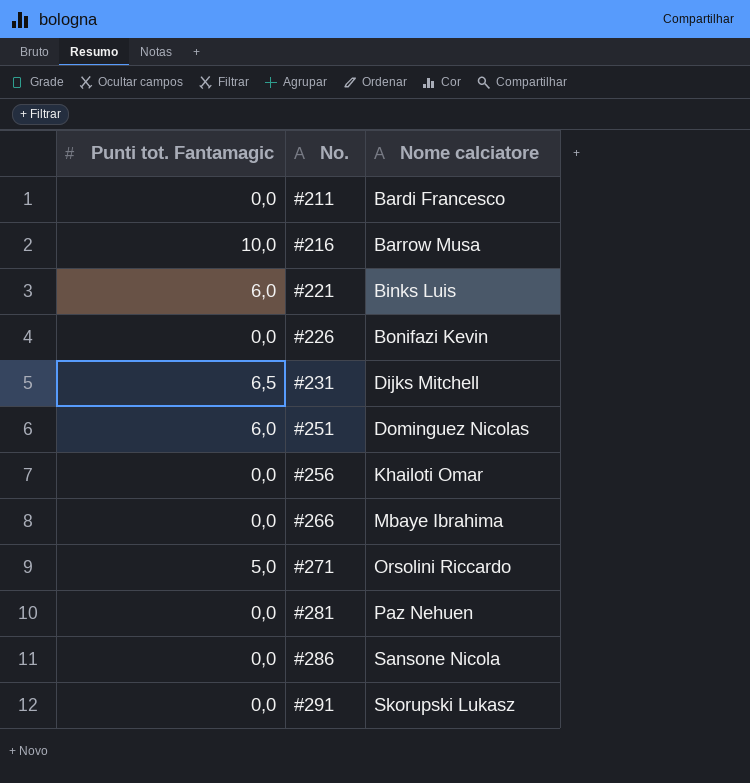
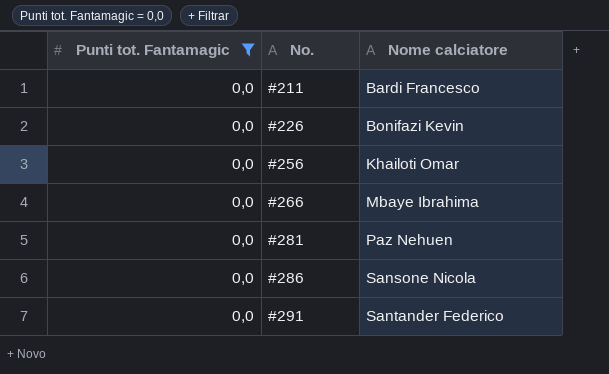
filter: none -> Punti tot. Fantamagic = 0,0
#291 | Nome calciatore: Skorupski Lukasz -> Santander Federico

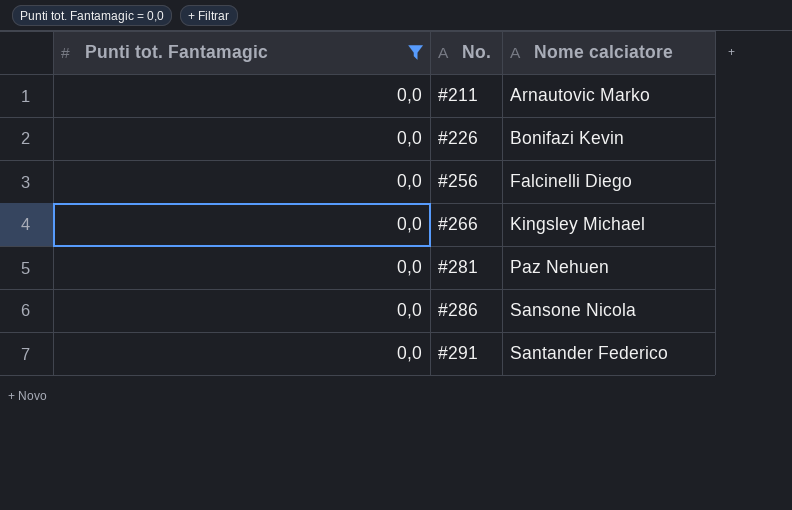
#211 | Nome calciatore: Bardi Francesco -> Arnautovic Marko
#256 | Nome calciatore: Khailoti Omar -> Falcinelli Diego
#266 | Nome calciatore: Mbaye Ibrahima -> Kingsley Michael

